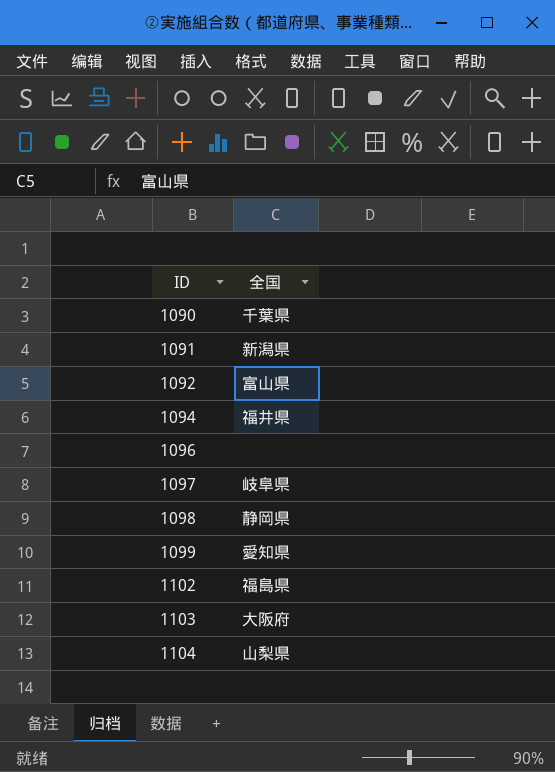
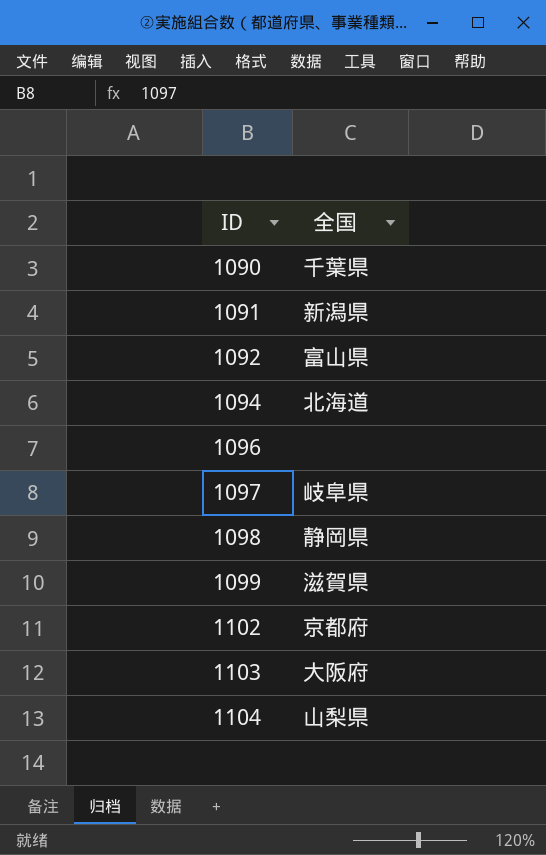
1094 | 全国: 福井県 -> 北海道
1099 | 全国: 愛知県 -> 滋賀県
1102 | 全国: 福島県 -> 京都府

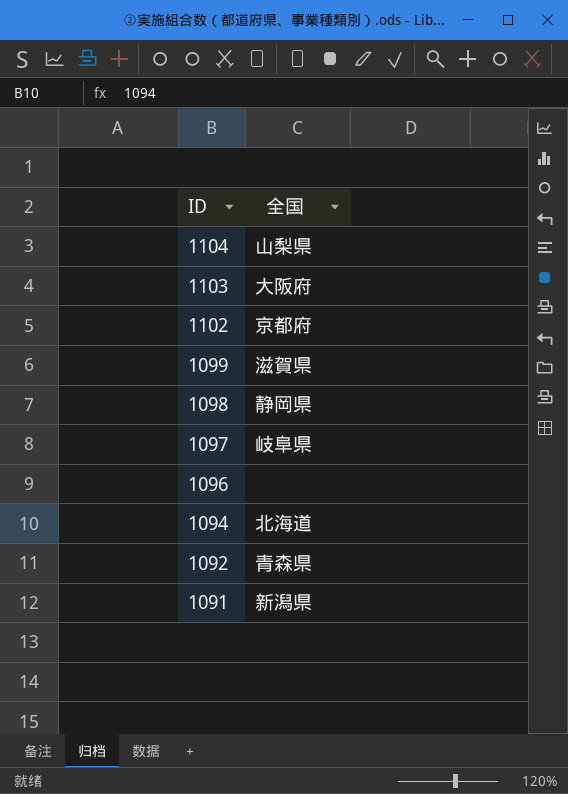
row order: ID ascending -> ID descending
row 1090: 千葉県 -> none
1092 | 全国: 富山県 -> 青森県

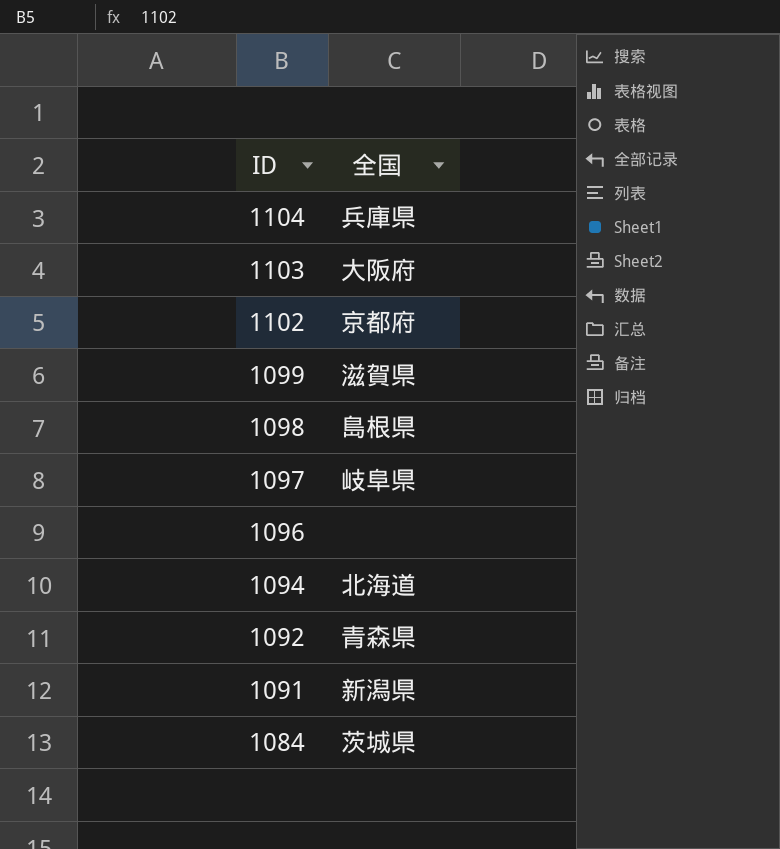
1104 | 全国: 山梨県 -> 兵庫県
1098 | 全国: 静岡県 -> 島根県
row 1084: none -> 茨城県

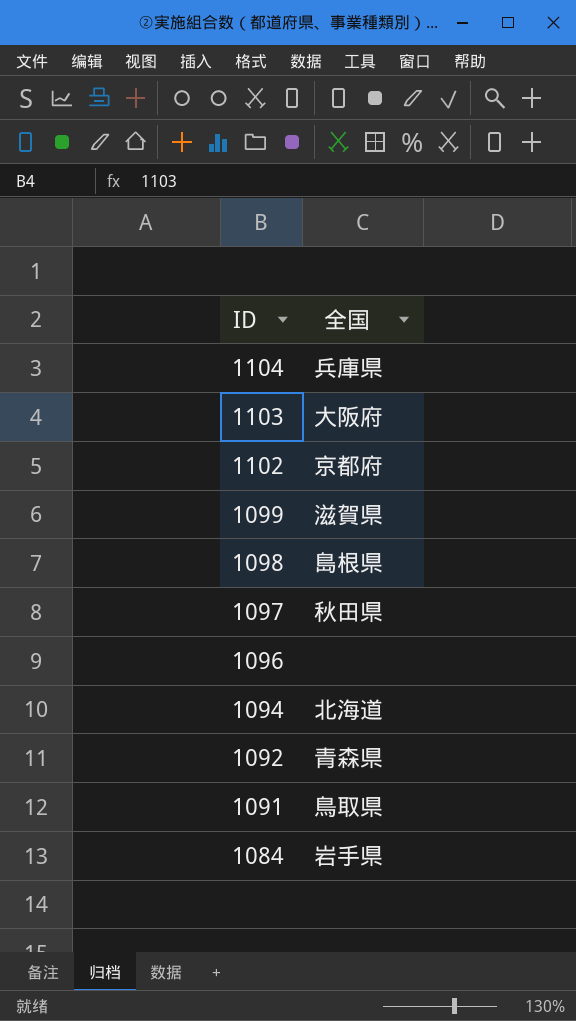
1097 | 全国: 岐阜県 -> 秋田県
1091 | 全国: 新潟県 -> 鳥取県
1084 | 全国: 茨城県 -> 岩手県

